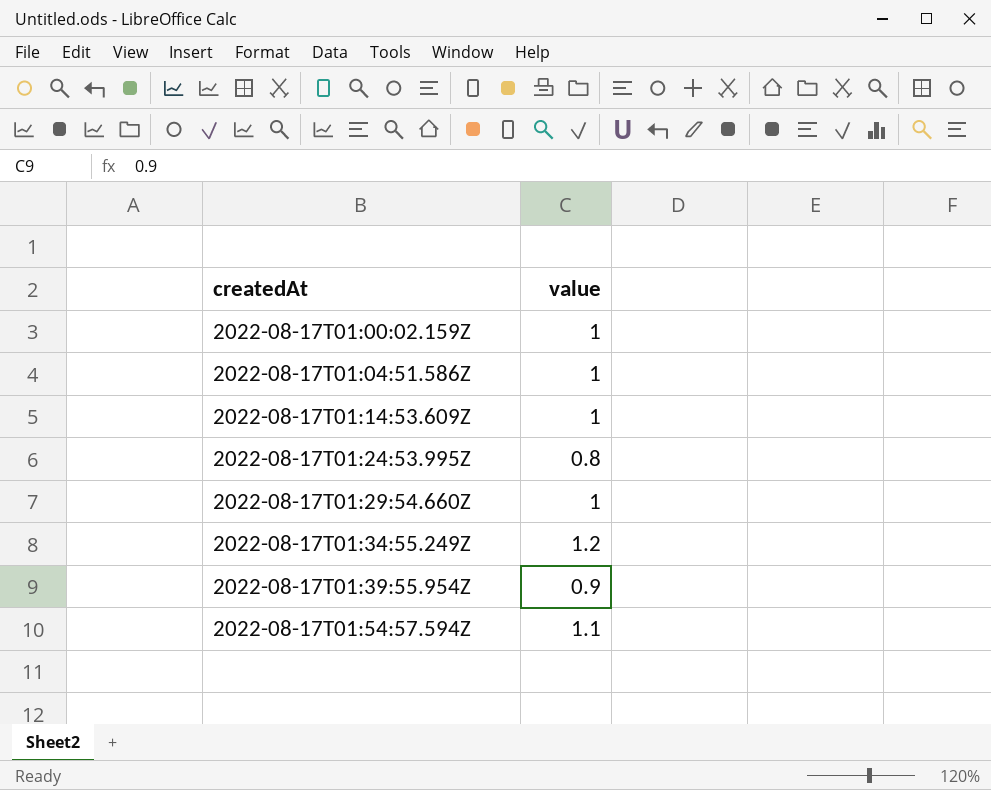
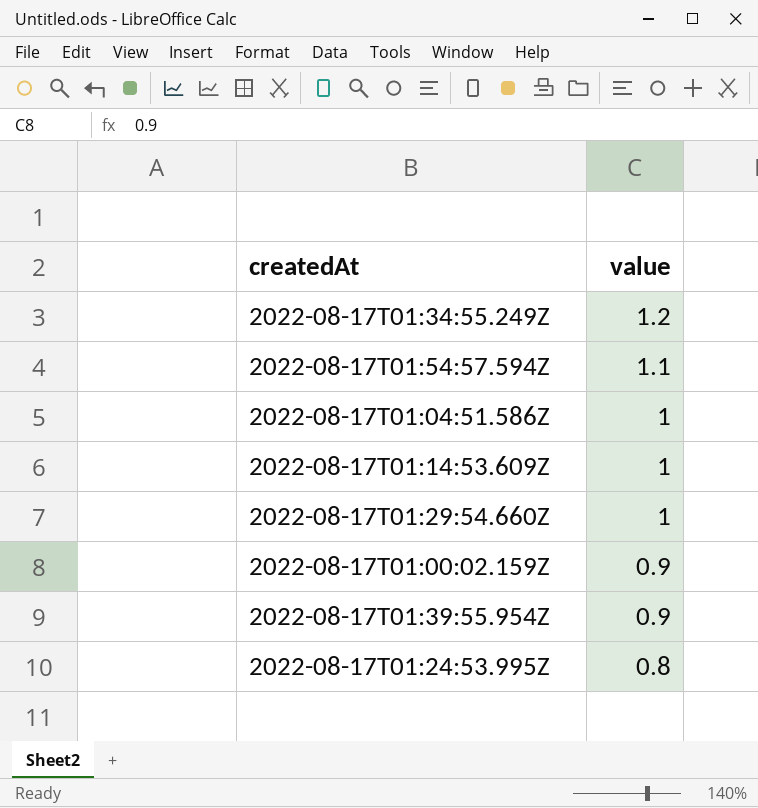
row order: createdAt ascending -> value descending
2022-08-17T01:00:02.159Z | value: 1 -> 0.9

